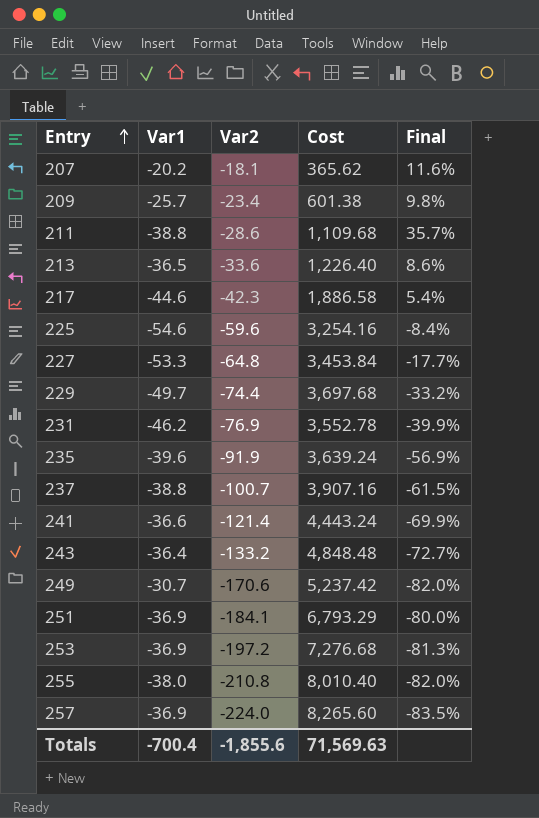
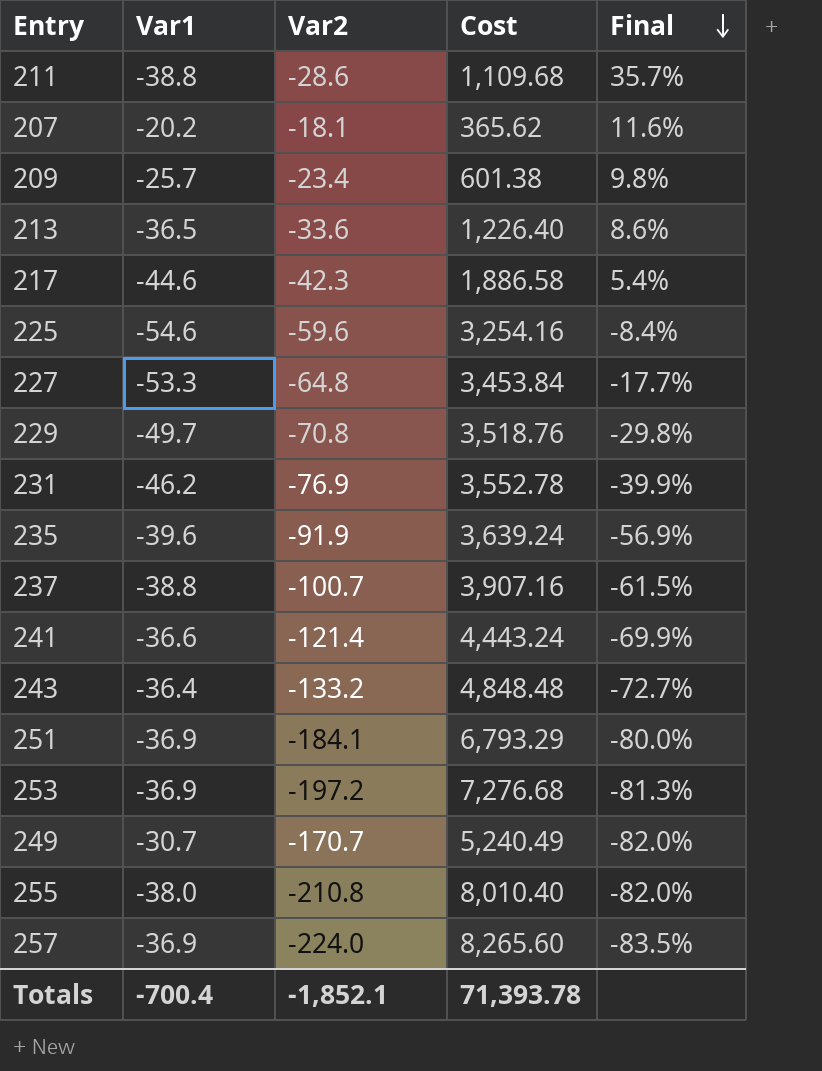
row order: Entry ascending -> Final descending
229 | Var2: -74.4 -> -70.8
229 | Cost: 3,697.68 -> 3,518.76
229 | Final: -33.2% -> -29.8%
249 | Var2: -170.6 -> -170.7
249 | Cost: 5,237.42 -> 5,240.49
Totals | Var2: -1,855.6 -> -1,852.1
Totals | Cost: 71,569.63 -> 71,393.78

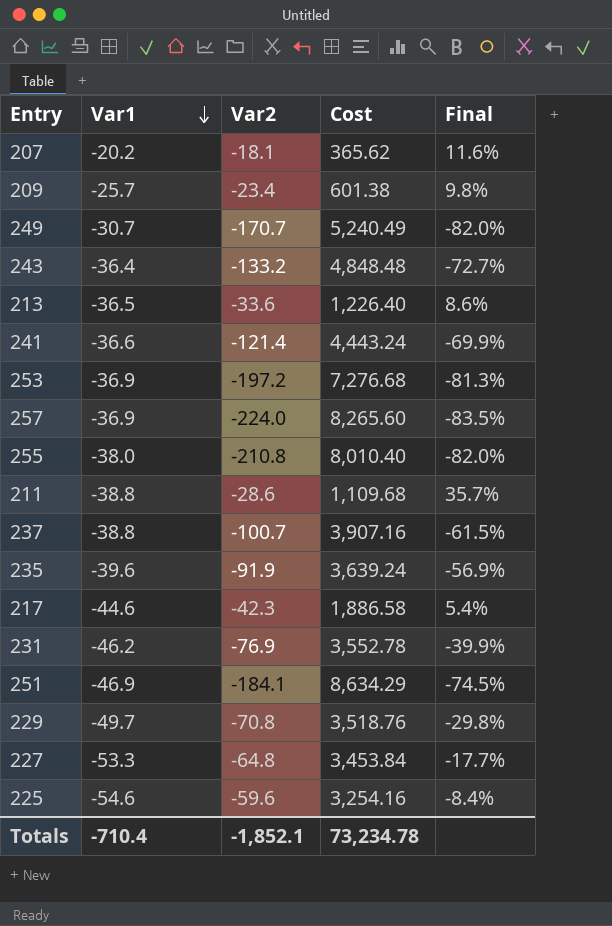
row order: Final descending -> Var1 descending
251 | Var1: -36.9 -> -46.9
251 | Cost: 6,793.29 -> 8,634.29
251 | Final: -80.0% -> -74.5%
Totals | Var1: -700.4 -> -710.4
Totals | Cost: 71,393.78 -> 73,234.78

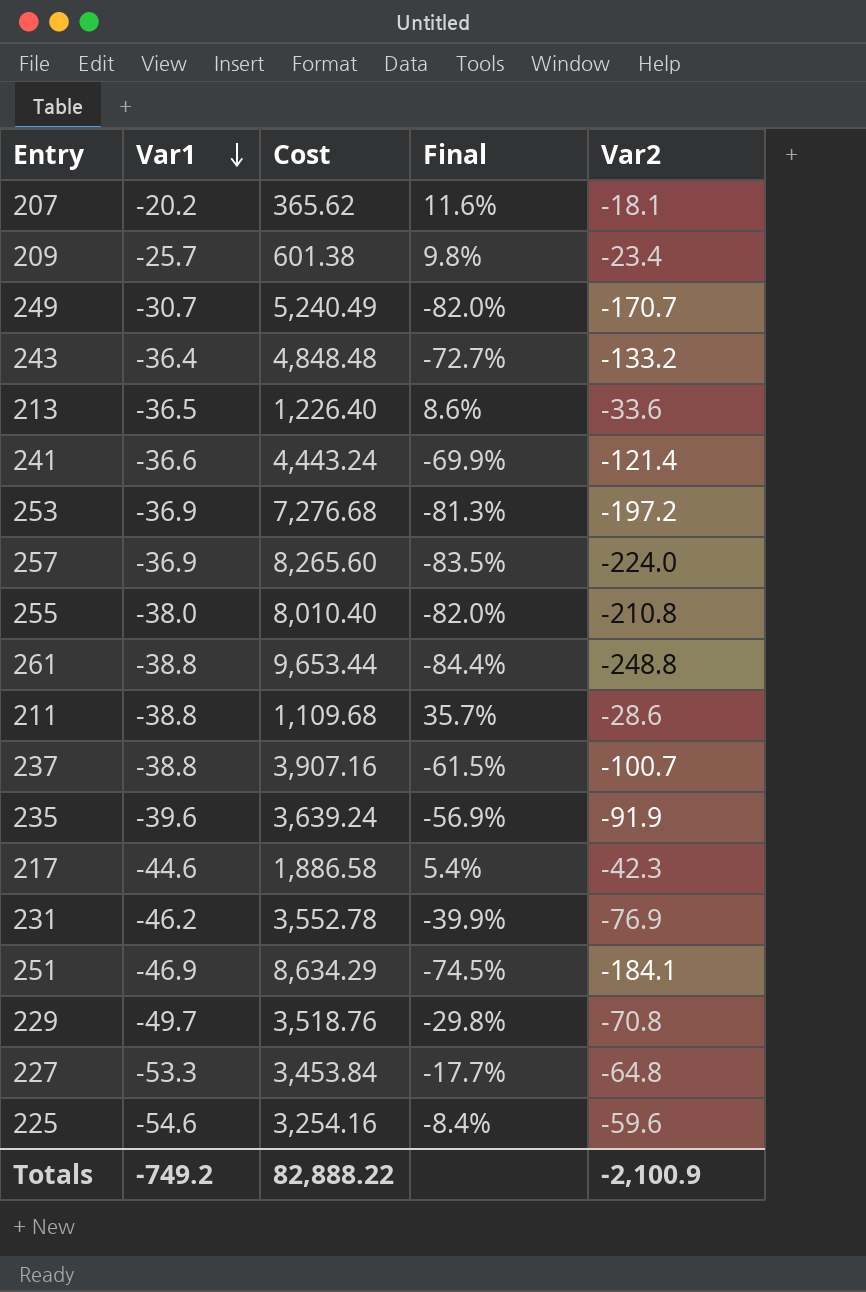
column Var2 | position: 3 -> 5
row 261: none -> -38.8 | 9,653.44 | -84.4% | -248.8
Totals | Var1: -710.4 -> -749.2
Totals | Cost: 73,234.78 -> 82,888.22
Totals | Var2: -1,852.1 -> -2,100.9

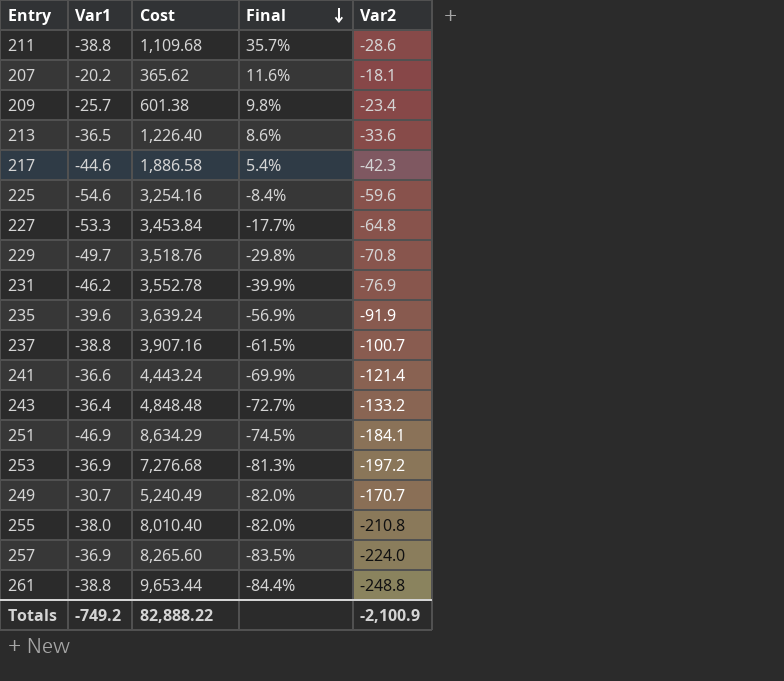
row order: Var1 descending -> Final descending

